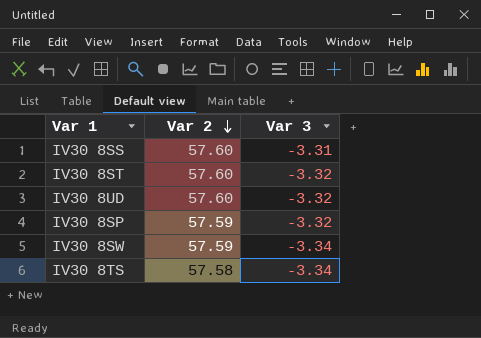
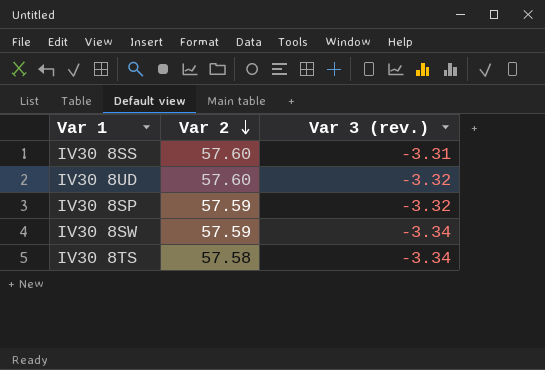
column name: Var 3 -> Var 3 (rev.)
row IV30 8ST: 57.60 | -3.32 -> none

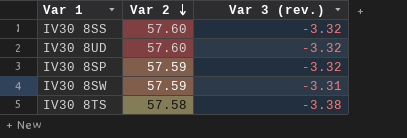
IV30 8SS | Var 3 (rev.): -3.31 -> -3.32
IV30 8SW | Var 3 (rev.): -3.34 -> -3.31
IV30 8TS | Var 3 (rev.): -3.34 -> -3.38

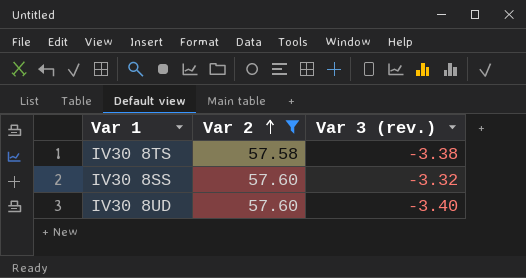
filter: none -> Var 2 != 57.59
row order: Var 2 descending -> Var 2 ascending
IV30 8UD | Var 3 (rev.): -3.32 -> -3.40

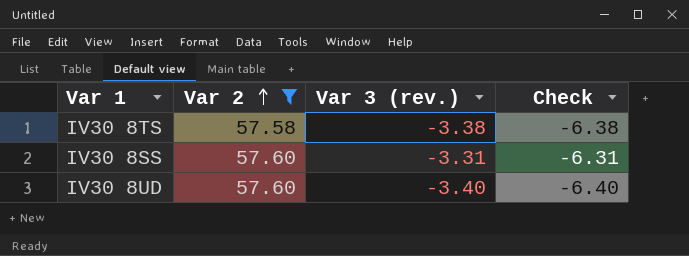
column Check | formula: none -> [Var 3 (rev.)] - 3
IV30 8SS | Var 3 (rev.): -3.32 -> -3.31

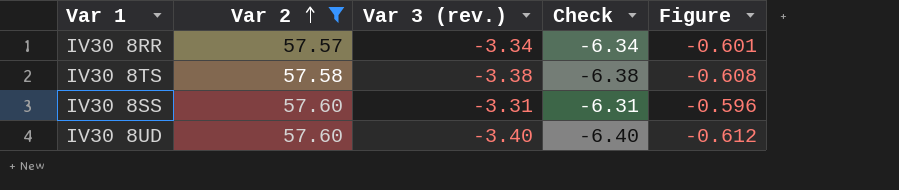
column Figure | formula: none -> [Var 3 (rev.)] * 0.18
row IV30 8RR: none -> 57.57 | -3.34 | -6.34 | -0.601

